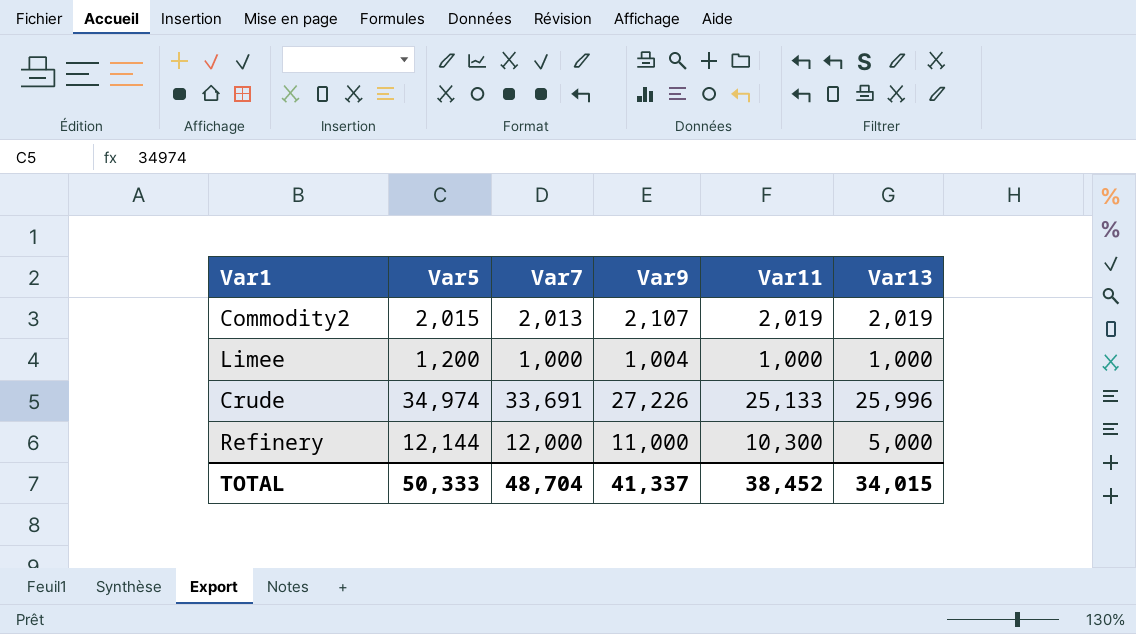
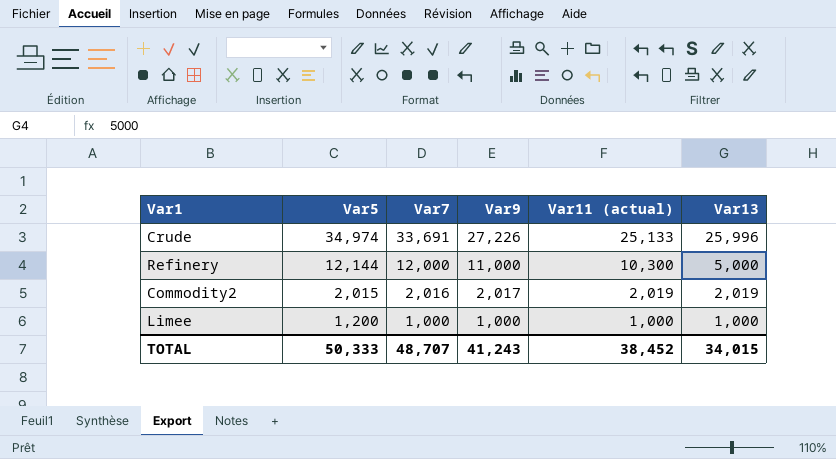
row order: none -> Var5 descending
column name: Var11 -> Var11 (actual)
Commodity2 | Var7: 2,013 -> 2,016
Commodity2 | Var9: 2,107 -> 2,017
Limee | Var9: 1,004 -> 1,000
TOTAL | Var7: 48,704 -> 48,707
TOTAL | Var9: 41,337 -> 41,243

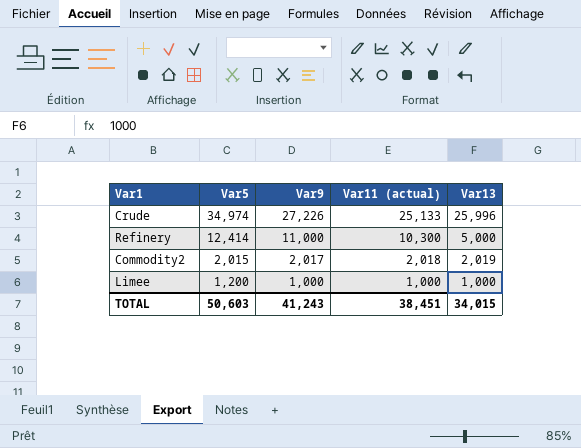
column Var7 | position: 3 -> none
Refinery | Var5: 12,144 -> 12,414
Commodity2 | Var11 (actual): 2,019 -> 2,018
TOTAL | Var5: 50,333 -> 50,603
TOTAL | Var11 (actual): 38,452 -> 38,451

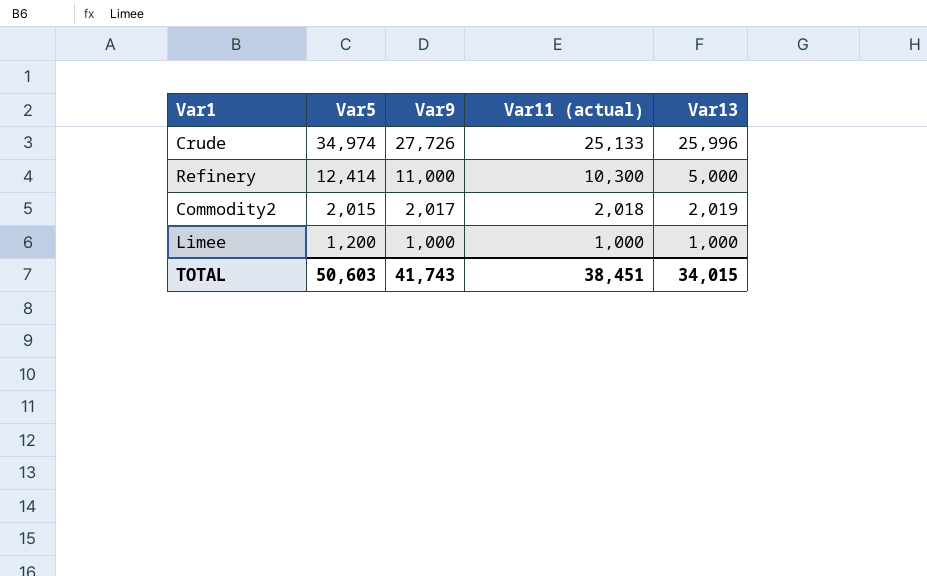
Crude | Var9: 27,226 -> 27,726
TOTAL | Var9: 41,243 -> 41,743

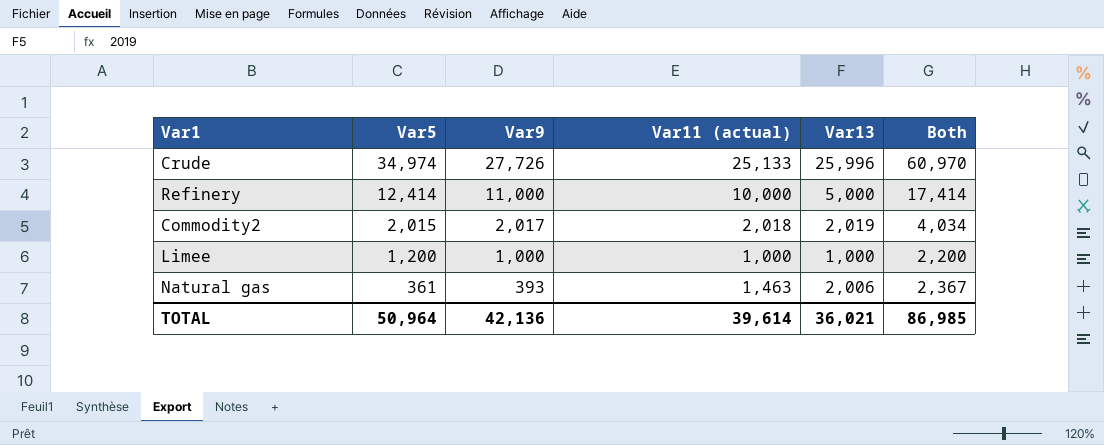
column Both | formula: none -> [Var5] + [Var13]
Refinery | Var11 (actual): 10,300 -> 10,000
row Natural gas: none -> 361 | 393 | 1,463 | 2,006 | 2,367
TOTAL | Var5: 50,603 -> 50,964
TOTAL | Var9: 41,743 -> 42,136
TOTAL | Var11 (actual): 38,451 -> 39,614
TOTAL | Var13: 34,015 -> 36,021

